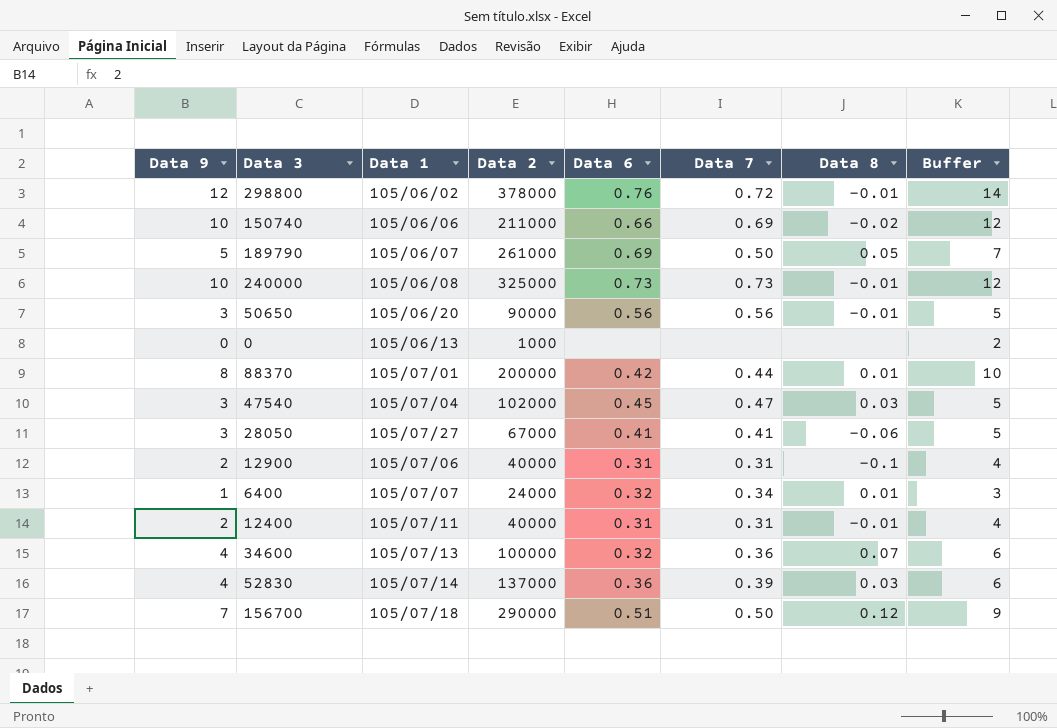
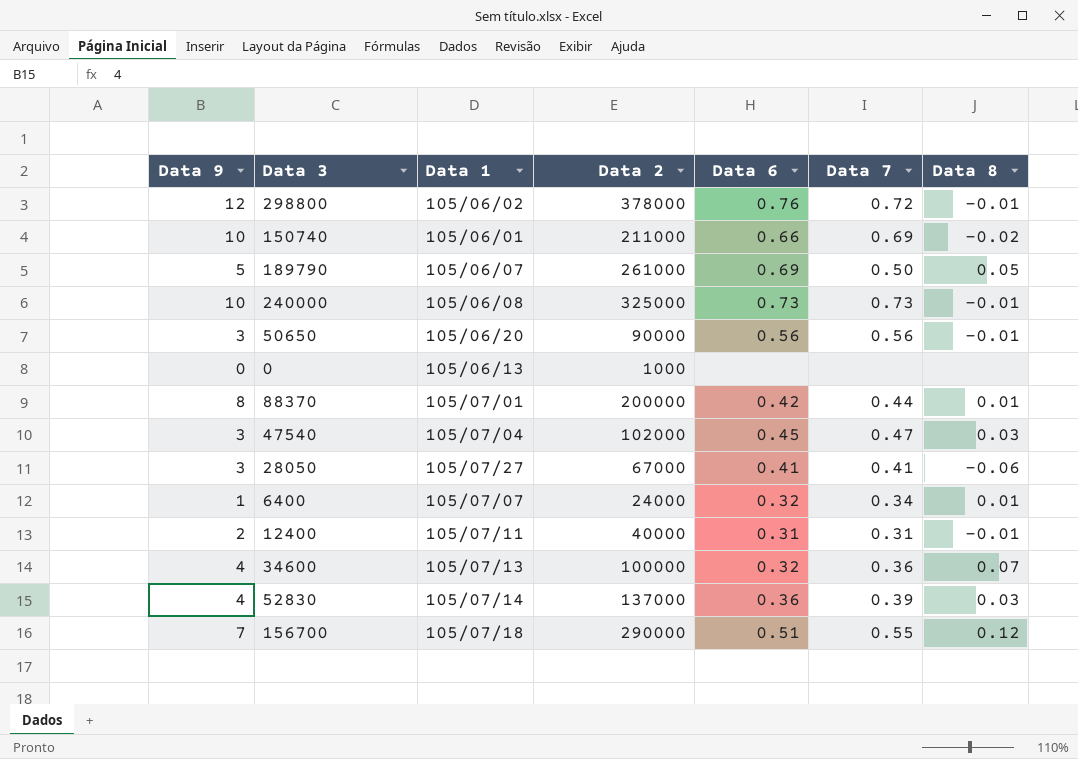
column Buffer | formula: [Data 9] + 2 -> none
row 12900: 2 | 105/07/06 | 40000 | 0.31 | 0.31 | -0.1 | 4 -> none
150740 | Data 1: 105/06/06 -> 105/06/01
156700 | Data 7: 0.50 -> 0.55

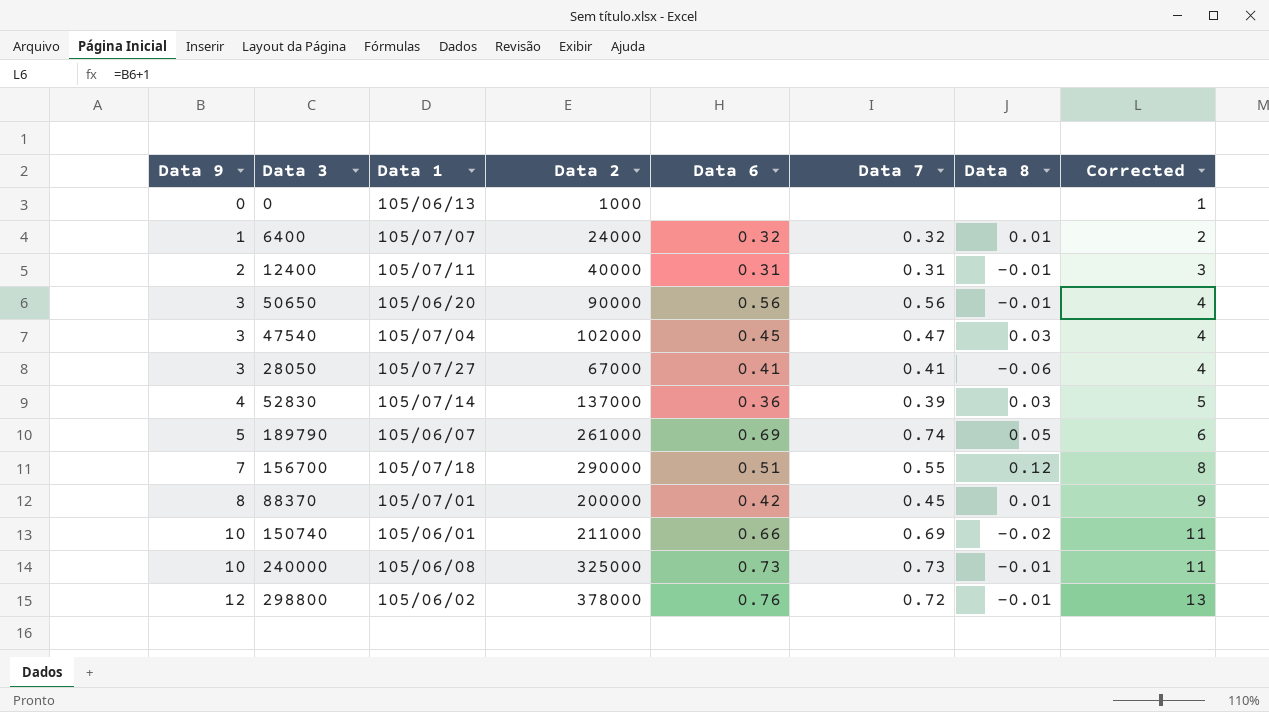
row order: none -> Data 9 ascending
column Corrected | formula: none -> [Data 9] + 1
row 34600: 4 | 105/07/13 | 100000 | 0.32 | 0.36 | 0.07 -> none
6400 | Data 7: 0.34 -> 0.32
189790 | Data 7: 0.50 -> 0.74
88370 | Data 7: 0.44 -> 0.45

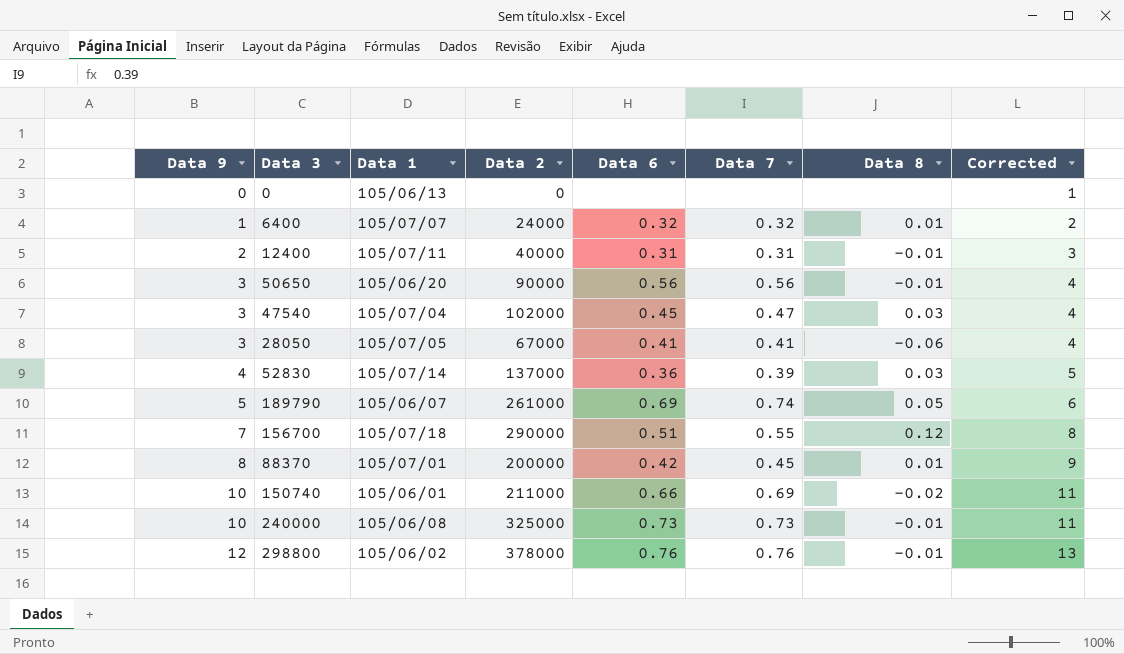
0 | Data 2: 1000 -> 0
28050 | Data 1: 105/07/27 -> 105/07/05
298800 | Data 7: 0.72 -> 0.76

